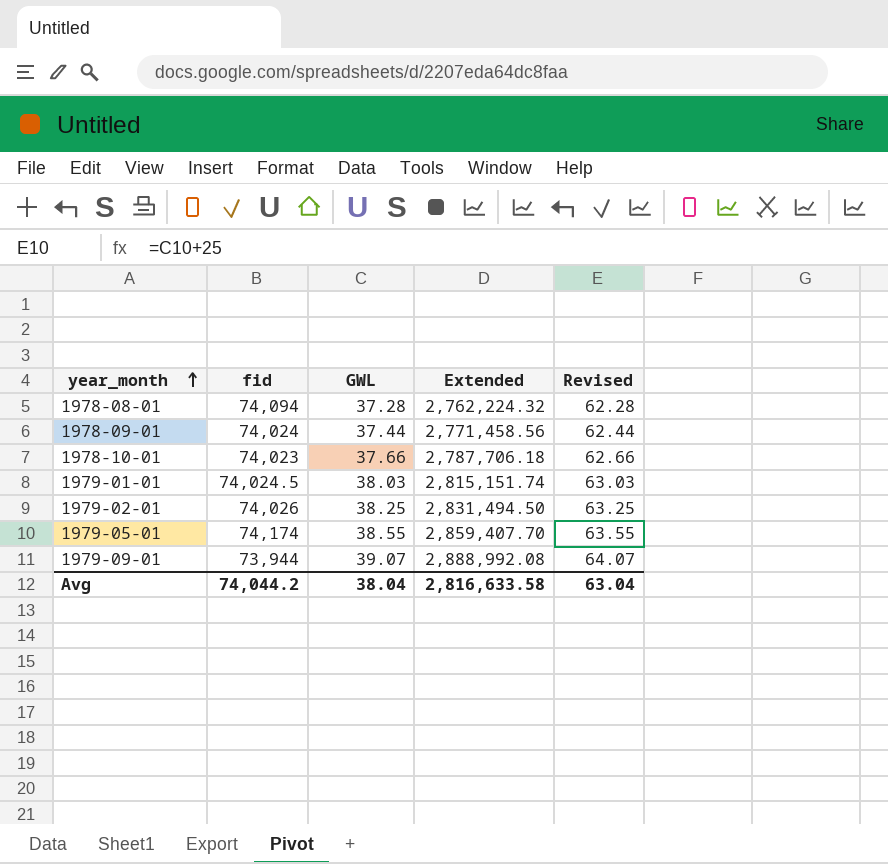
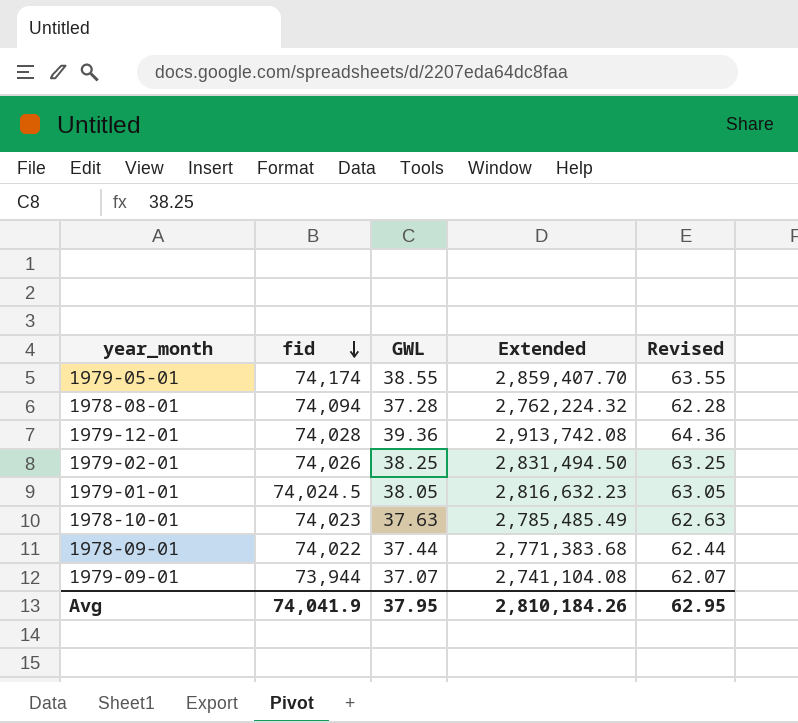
row order: year_month ascending -> fid descending
row 1979-12-01: none -> 74,028 | 39.36 | 2,913,742.08 | 64.36
1979-01-01 | GWL: 38.03 -> 38.05
1979-01-01 | Extended: 2,815,151.74 -> 2,816,632.23
1979-01-01 | Revised: 63.03 -> 63.05
1978-10-01 | GWL: 37.66 -> 37.63
1978-10-01 | Extended: 2,787,706.18 -> 2,785,485.49
1978-10-01 | Revised: 62.66 -> 62.63
1978-09-01 | fid: 74,024 -> 74,022
1978-09-01 | Extended: 2,771,458.56 -> 2,771,383.68
1979-09-01 | GWL: 39.07 -> 37.07
1979-09-01 | Extended: 2,888,992.08 -> 2,741,104.08
1979-09-01 | Revised: 64.07 -> 62.07
Avg | fid: 74,044.2 -> 74,041.9
Avg | GWL: 38.04 -> 37.95
Avg | Extended: 2,816,633.58 -> 2,810,184.26
Avg | Revised: 63.04 -> 62.95

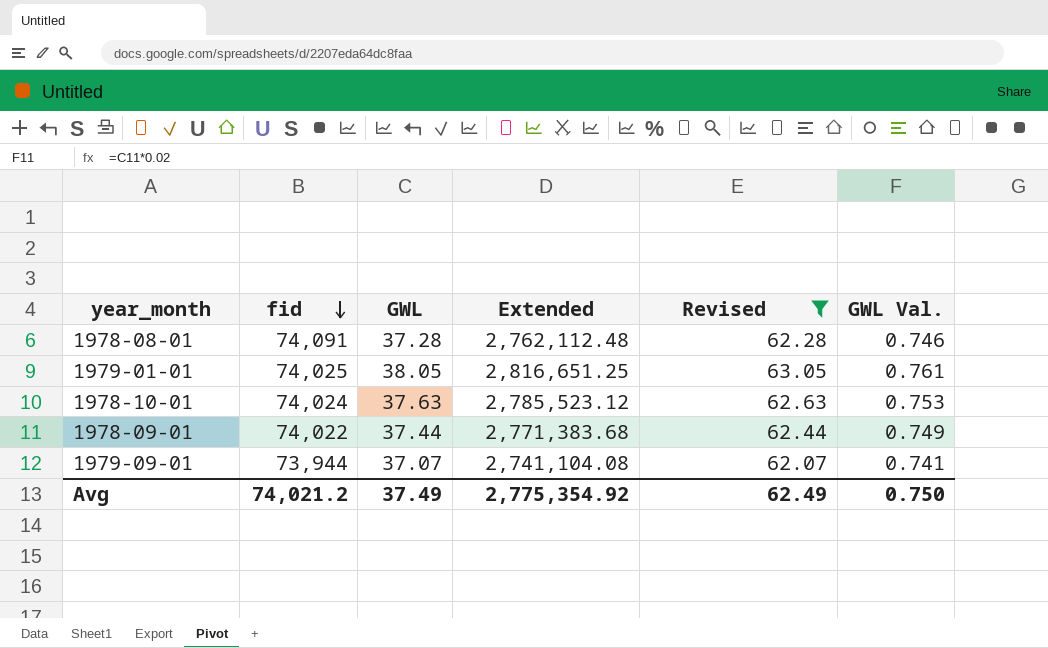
filter: none -> Revised <= 63.05
column GWL Val. | formula: none -> [GWL] * 0.02
1978-08-01 | fid: 74,094 -> 74,091
1978-08-01 | Extended: 2,762,224.32 -> 2,762,112.48
1979-01-01 | fid: 74,024.5 -> 74,025
1979-01-01 | Extended: 2,816,632.23 -> 2,816,651.25
1978-10-01 | fid: 74,023 -> 74,024
1978-10-01 | Extended: 2,785,485.49 -> 2,785,523.12
Avg | fid: 74,041.9 -> 74,021.2
Avg | GWL: 37.95 -> 37.49
Avg | Extended: 2,810,184.26 -> 2,775,354.92
Avg | Revised: 62.95 -> 62.49

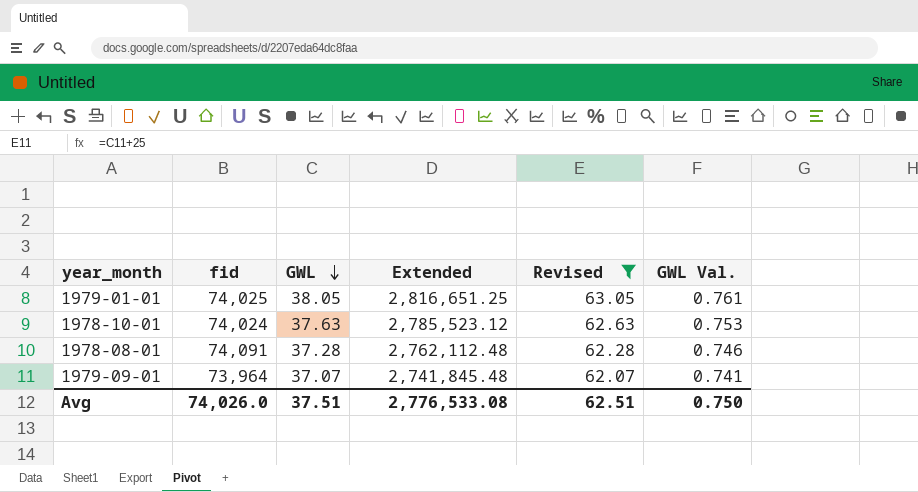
row order: fid descending -> GWL descending
row 1978-09-01: 74,022 | 37.44 | 2,771,383.68 | 62.44 | 0.749 -> none
1979-09-01 | fid: 73,944 -> 73,964
1979-09-01 | Extended: 2,741,104.08 -> 2,741,845.48
Avg | fid: 74,021.2 -> 74,026.0
Avg | GWL: 37.49 -> 37.51
Avg | Extended: 2,775,354.92 -> 2,776,533.08
Avg | Revised: 62.49 -> 62.51

